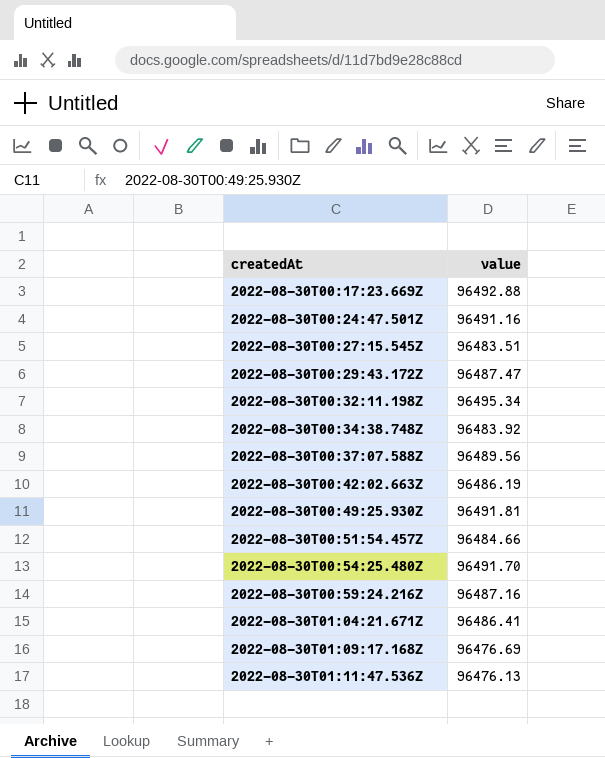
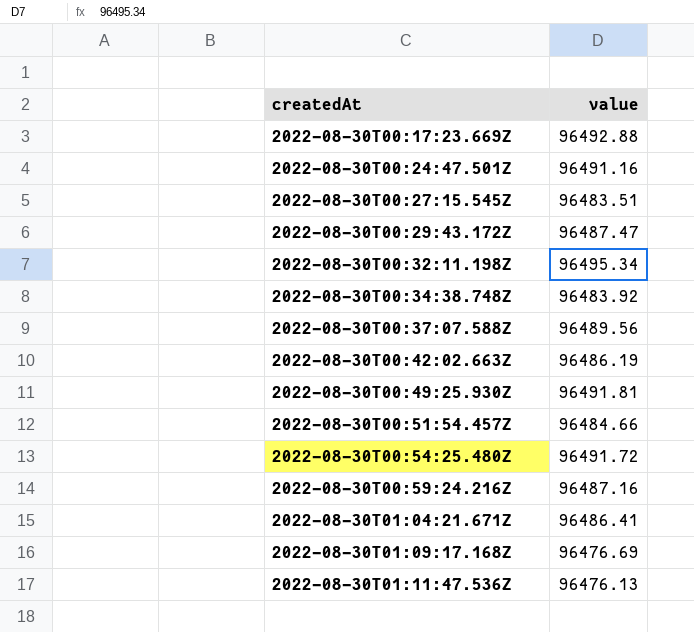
2022-08-30T00:54:25.480Z | value: 96491.70 -> 96491.72

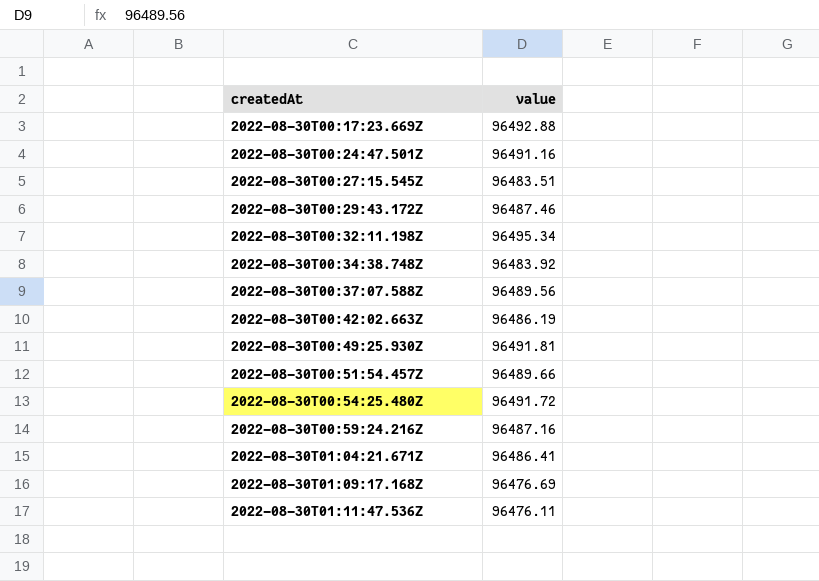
2022-08-30T00:29:43.172Z | value: 96487.47 -> 96487.46
2022-08-30T00:51:54.457Z | value: 96484.66 -> 96489.66
2022-08-30T01:11:47.536Z | value: 96476.13 -> 96476.11

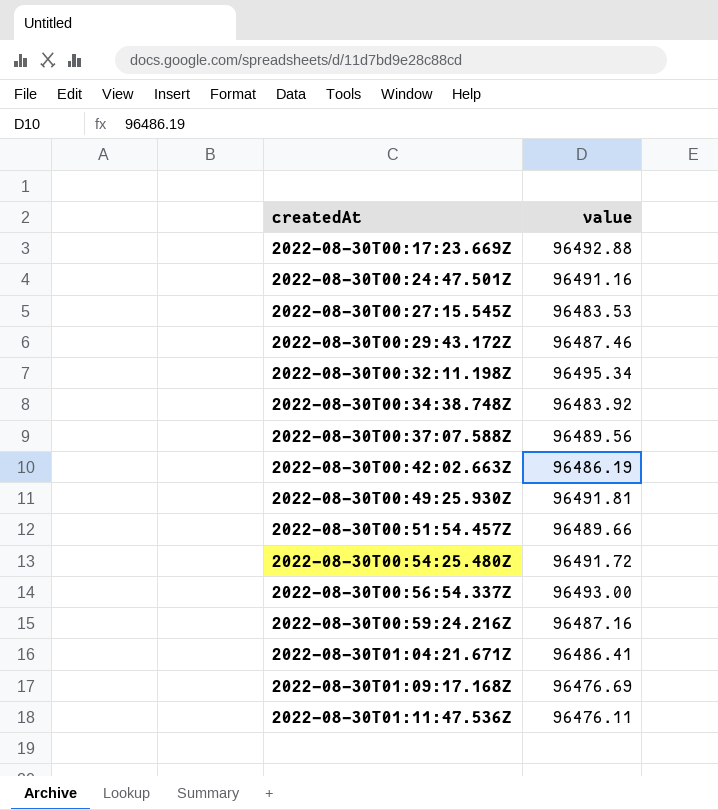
2022-08-30T00:27:15.545Z | value: 96483.51 -> 96483.53
row 2022-08-30T00:56:54.337Z: none -> 96493.00

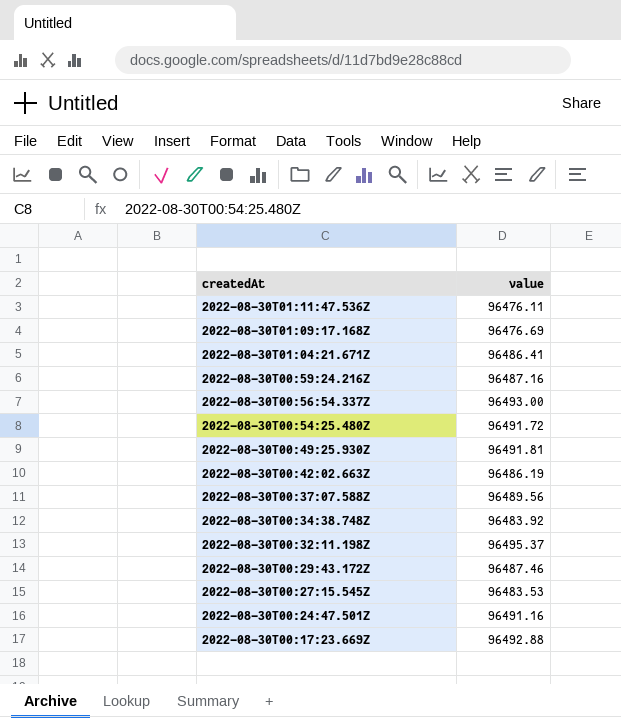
row order: createdAt ascending -> createdAt descending
row 2022-08-30T00:51:54.457Z: 96489.66 -> none
2022-08-30T00:32:11.198Z | value: 96495.34 -> 96495.37

